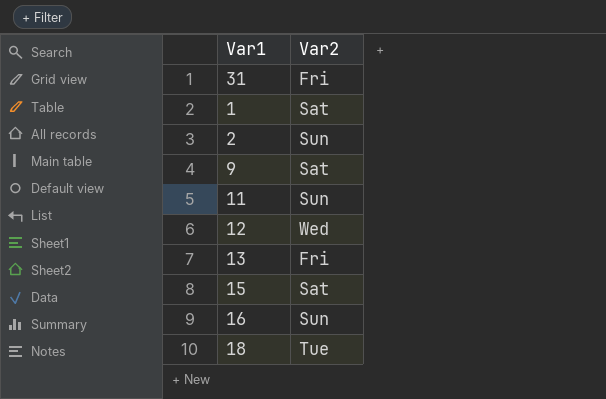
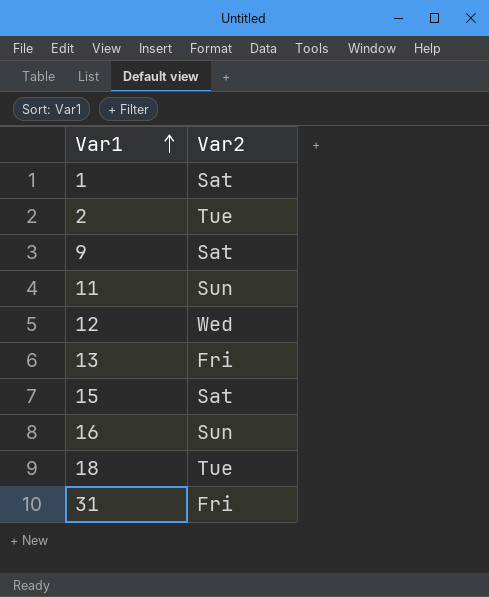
row order: none -> Var1 ascending
2 | Var2: Sun -> Tue

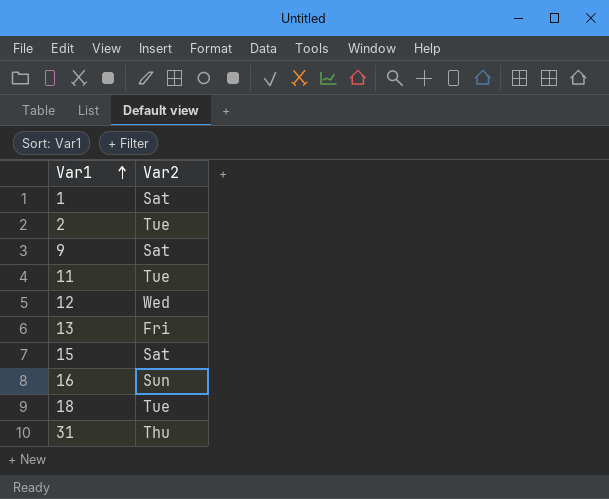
11 | Var2: Sun -> Tue
31 | Var2: Fri -> Thu

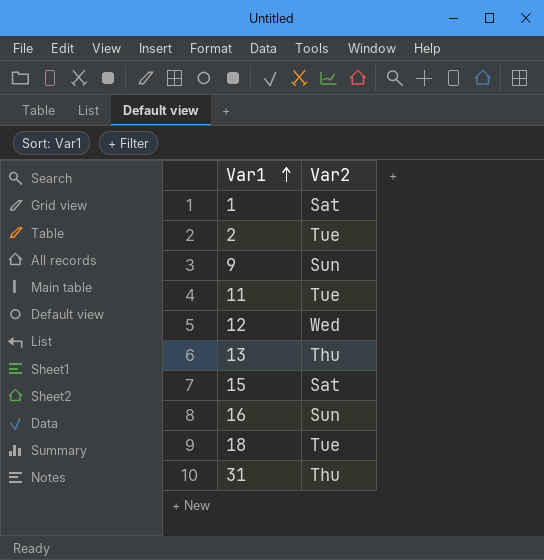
9 | Var2: Sat -> Sun
13 | Var2: Fri -> Thu

